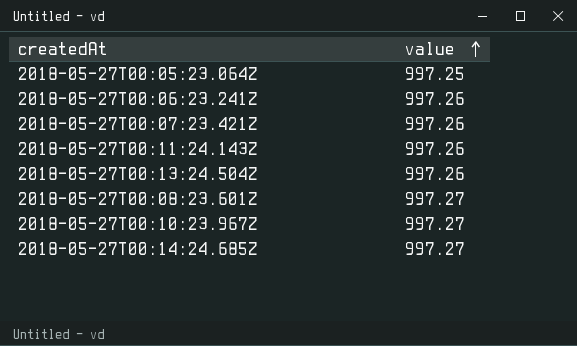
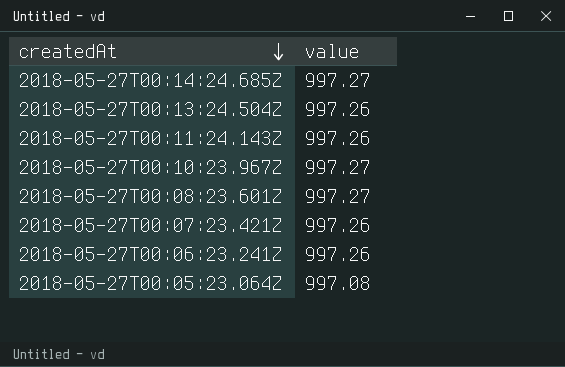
row order: value ascending -> createdAt descending
2018-05-27T00:05:23.064Z | value: 997.25 -> 997.08

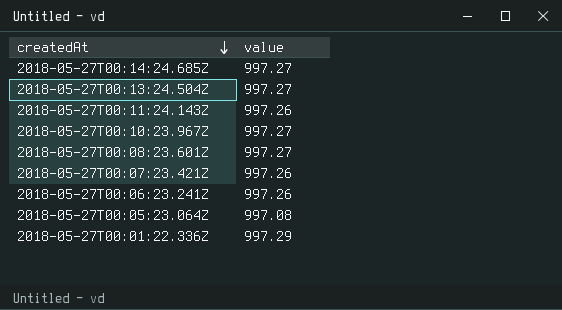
2018-05-27T00:13:24.504Z | value: 997.26 -> 997.27
row 2018-05-27T00:01:22.336Z: none -> 997.29

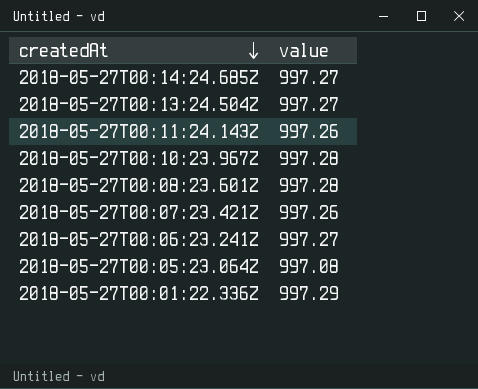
2018-05-27T00:10:23.967Z | value: 997.27 -> 997.28
2018-05-27T00:08:23.601Z | value: 997.27 -> 997.28
2018-05-27T00:06:23.241Z | value: 997.26 -> 997.27

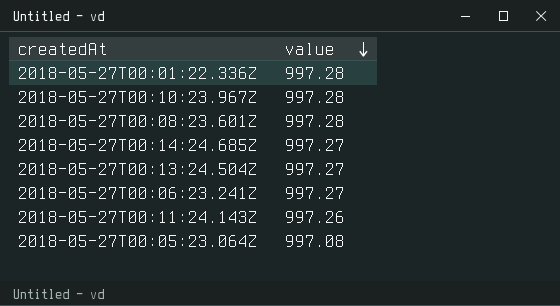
row order: createdAt descending -> value descending
row 2018-05-27T00:07:23.421Z: 997.26 -> none
2018-05-27T00:01:22.336Z | value: 997.29 -> 997.28

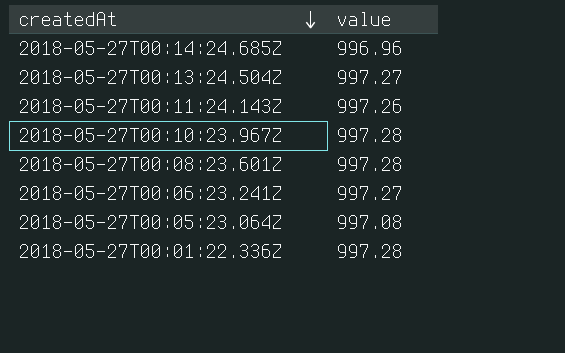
row order: value descending -> createdAt descending
2018-05-27T00:14:24.685Z | value: 997.27 -> 996.96

